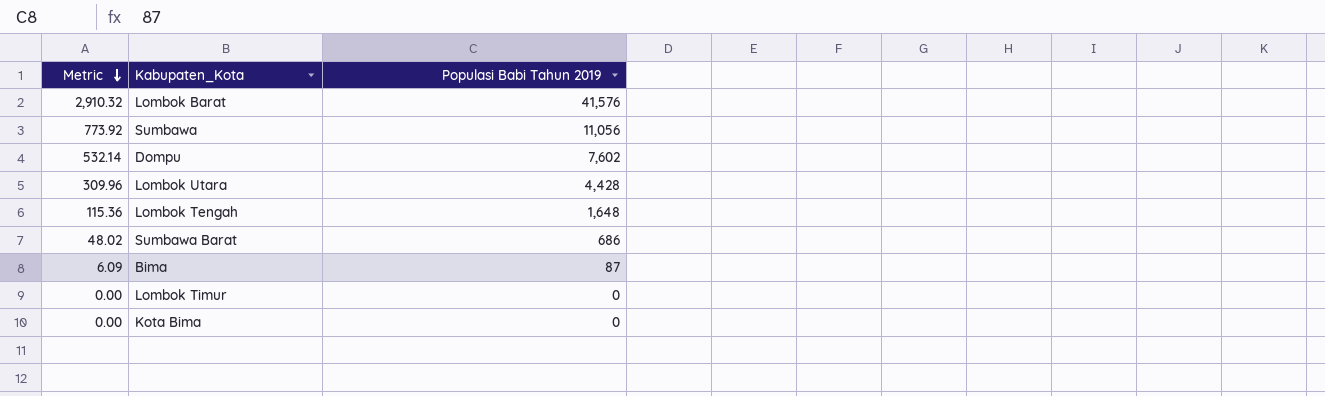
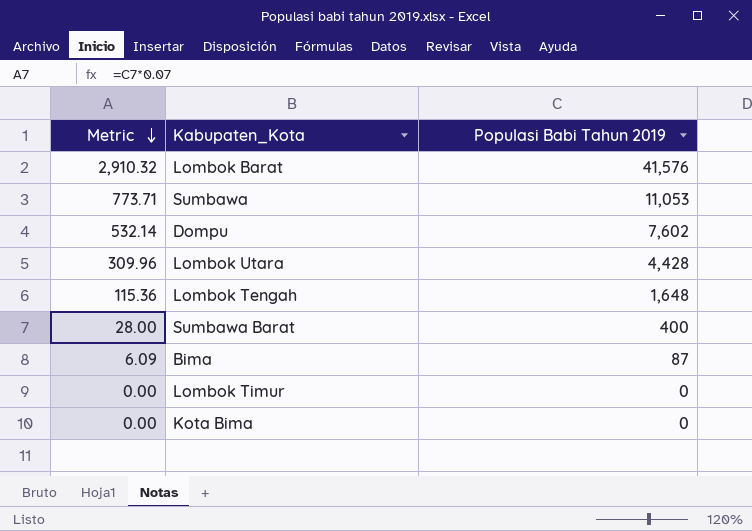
Sumbawa | Metric: 773.92 -> 773.71
Sumbawa | Populasi Babi Tahun 2019: 11,056 -> 11,053
Sumbawa Barat | Metric: 48.02 -> 28.00
Sumbawa Barat | Populasi Babi Tahun 2019: 686 -> 400

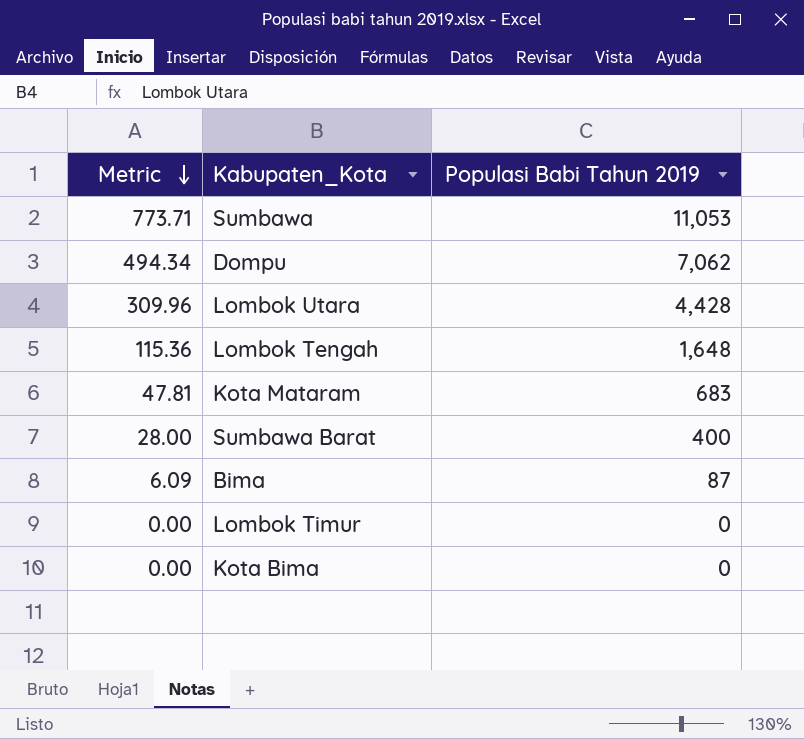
row Lombok Barat: 2,910.32 | 41,576 -> none
Dompu | Metric: 532.14 -> 494.34
Dompu | Populasi Babi Tahun 2019: 7,602 -> 7,062
row Kota Mataram: none -> 47.81 | 683

